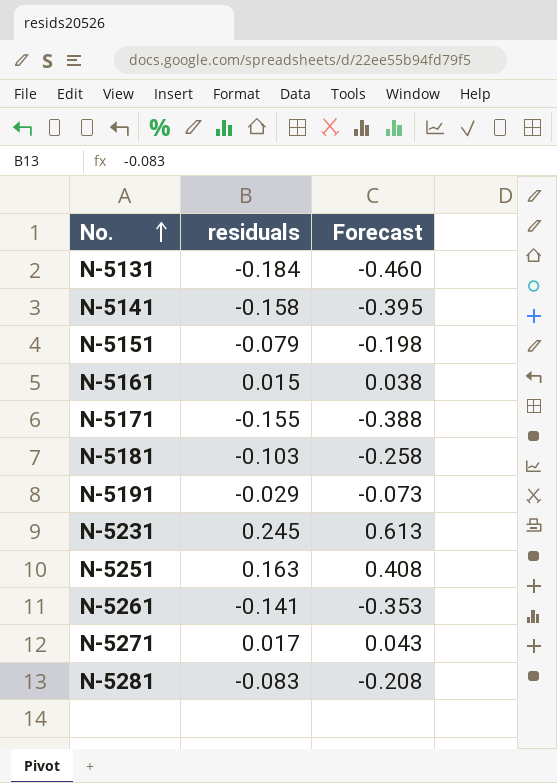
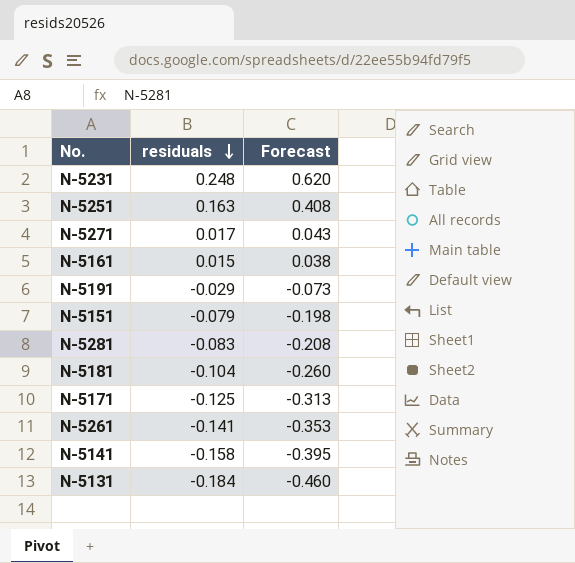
row order: No. ascending -> residuals descending
N-5231 | residuals: 0.245 -> 0.248
N-5231 | Forecast: 0.613 -> 0.620
N-5181 | residuals: -0.103 -> -0.104
N-5181 | Forecast: -0.258 -> -0.260
N-5171 | residuals: -0.155 -> -0.125
N-5171 | Forecast: -0.388 -> -0.313

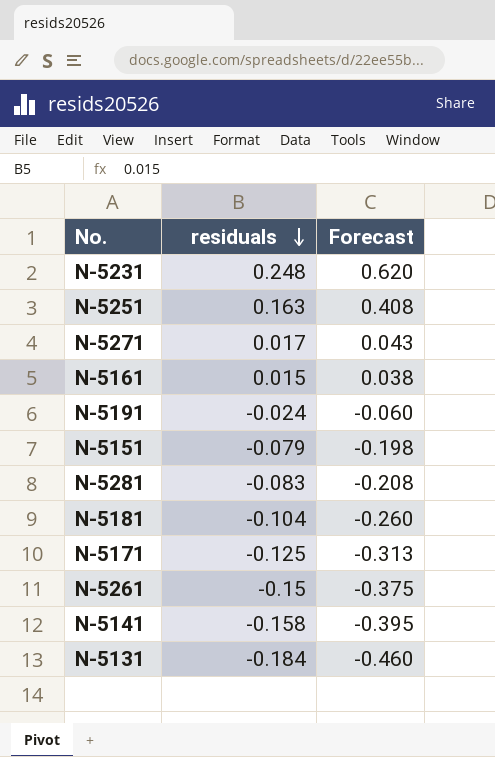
N-5191 | residuals: -0.029 -> -0.024
N-5191 | Forecast: -0.073 -> -0.060
N-5261 | residuals: -0.141 -> -0.15
N-5261 | Forecast: -0.353 -> -0.375

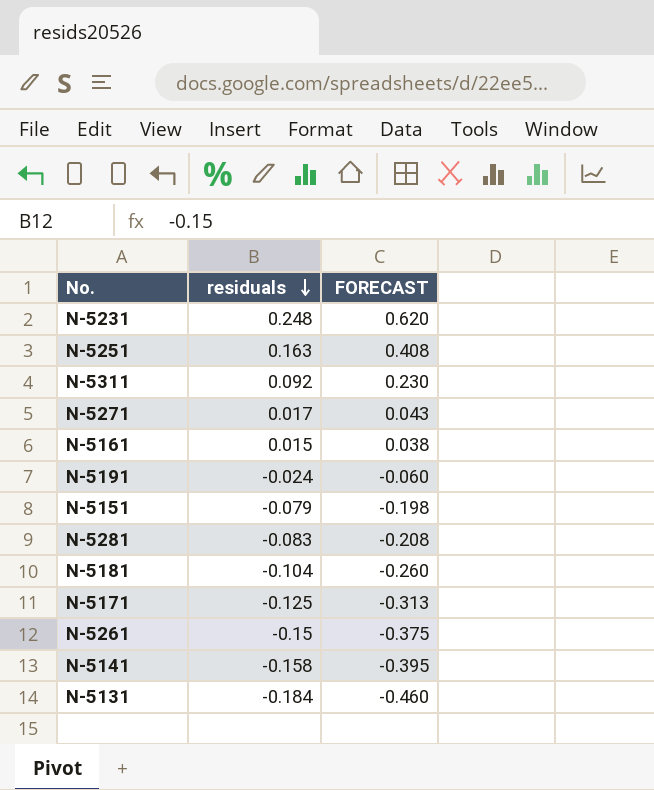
column name: Forecast -> FORECAST
row N-5311: none -> 0.092 | 0.230

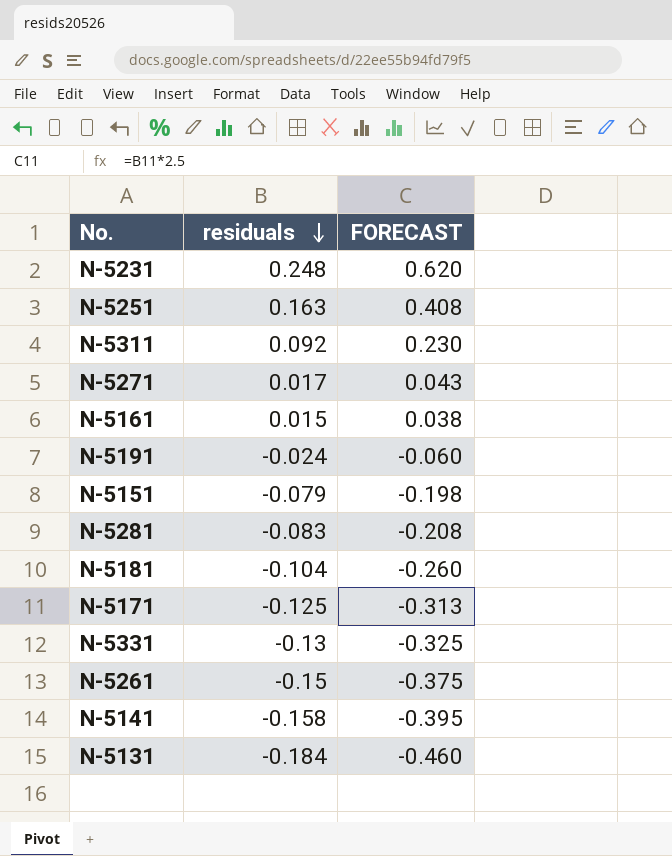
row N-5331: none -> -0.13 | -0.325

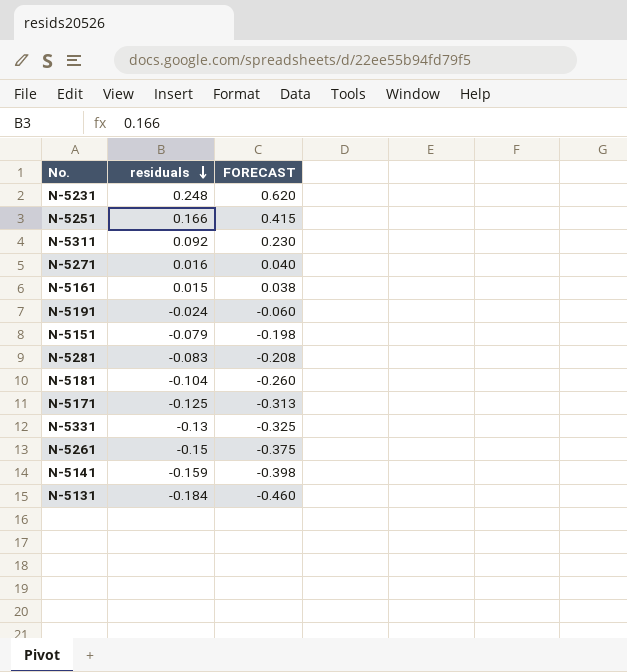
N-5251 | residuals: 0.163 -> 0.166
N-5251 | FORECAST: 0.408 -> 0.415
N-5271 | residuals: 0.017 -> 0.016
N-5271 | FORECAST: 0.043 -> 0.040
N-5141 | residuals: -0.158 -> -0.159
N-5141 | FORECAST: -0.395 -> -0.398

